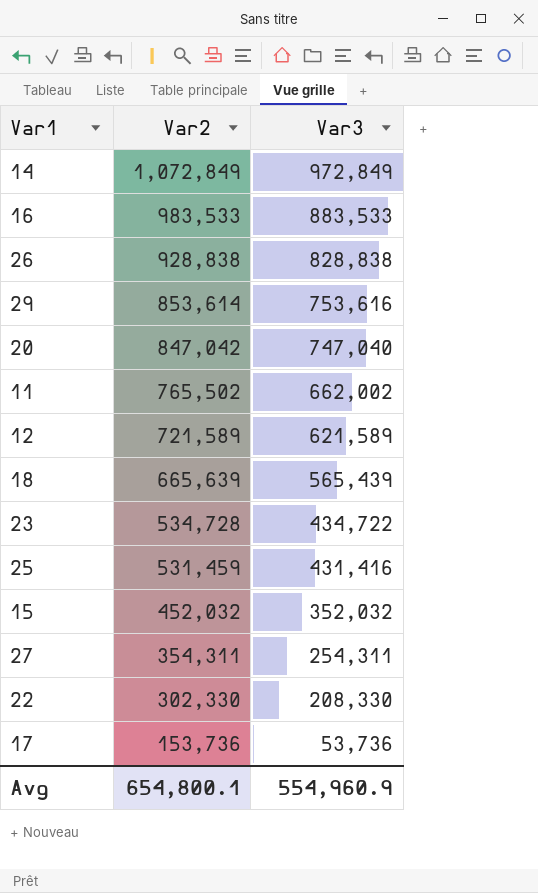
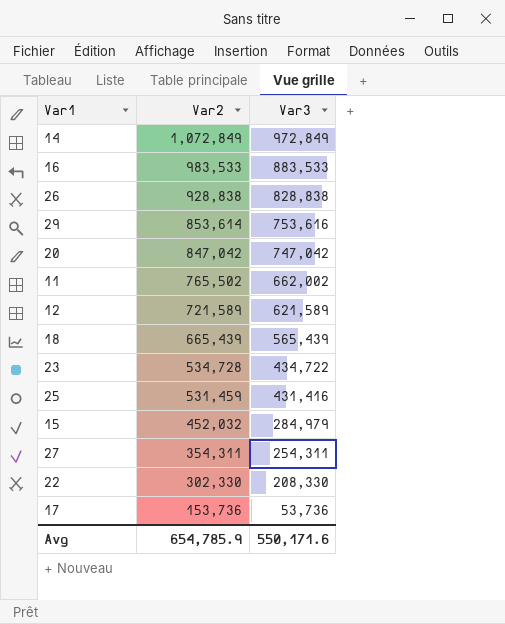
20 | Var3: 747,040 -> 747,042
18 | Var2: 665,639 -> 665,439
15 | Var3: 352,032 -> 284,979
Avg | Var2: 654,800.1 -> 654,785.9
Avg | Var3: 554,960.9 -> 550,171.6

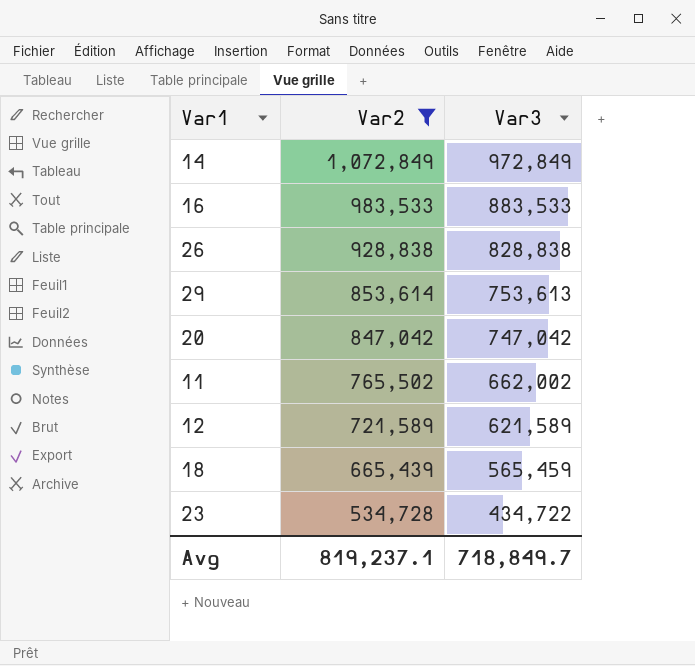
filter: none -> Var2 >= 534,728
29 | Var3: 753,616 -> 753,613
18 | Var3: 565,439 -> 565,459
Avg | Var2: 654,785.9 -> 819,237.1
Avg | Var3: 550,171.6 -> 718,849.7

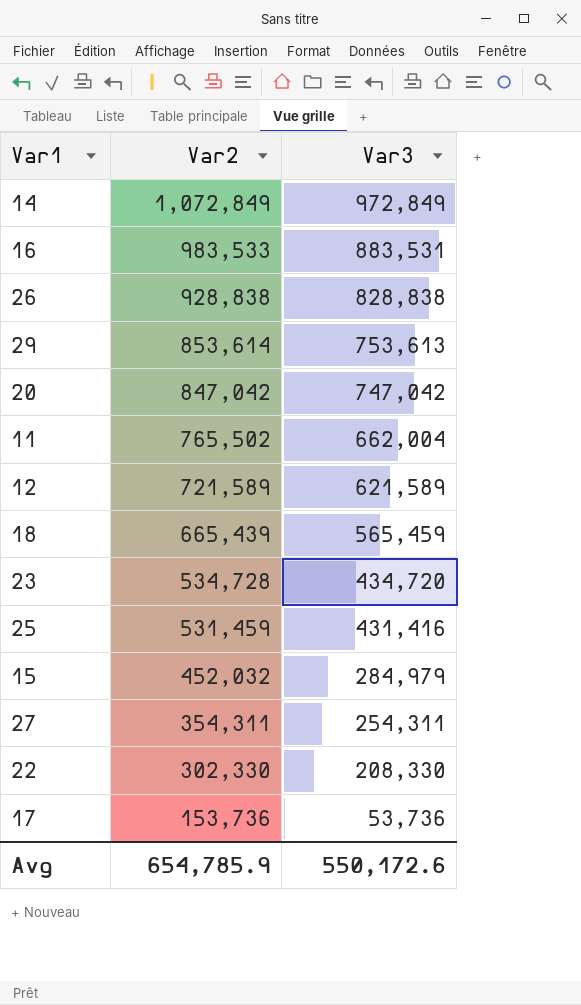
filter: Var2 >= 534,728 -> none
16 | Var3: 883,533 -> 883,531
11 | Var3: 662,002 -> 662,004
23 | Var3: 434,722 -> 434,720
Avg | Var2: 819,237.1 -> 654,785.9
Avg | Var3: 718,849.7 -> 550,172.6

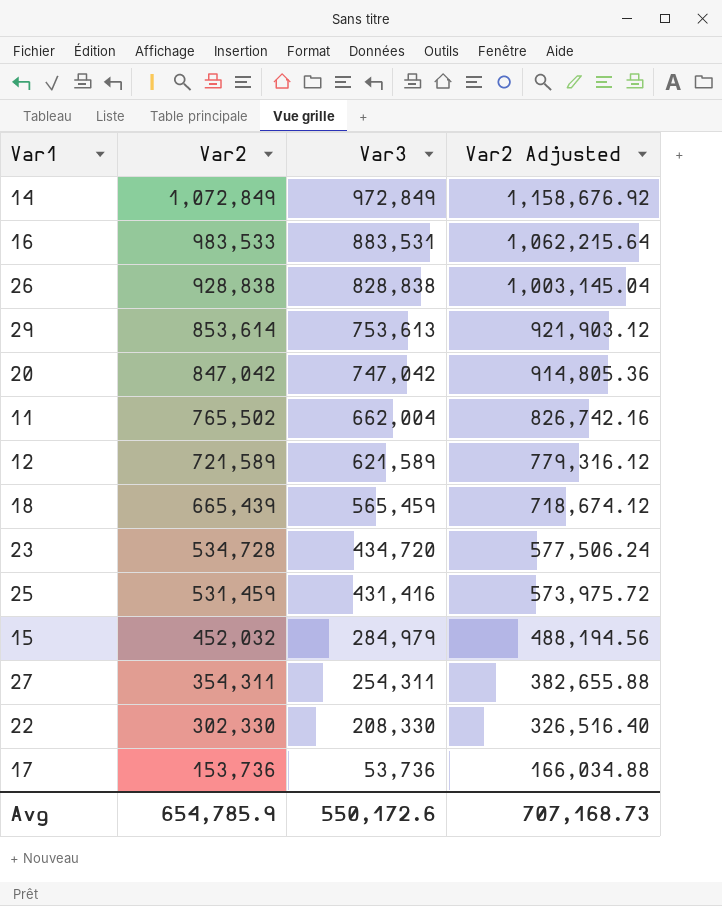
column Var2 Adjusted | formula: none -> [Var2] * 1.08

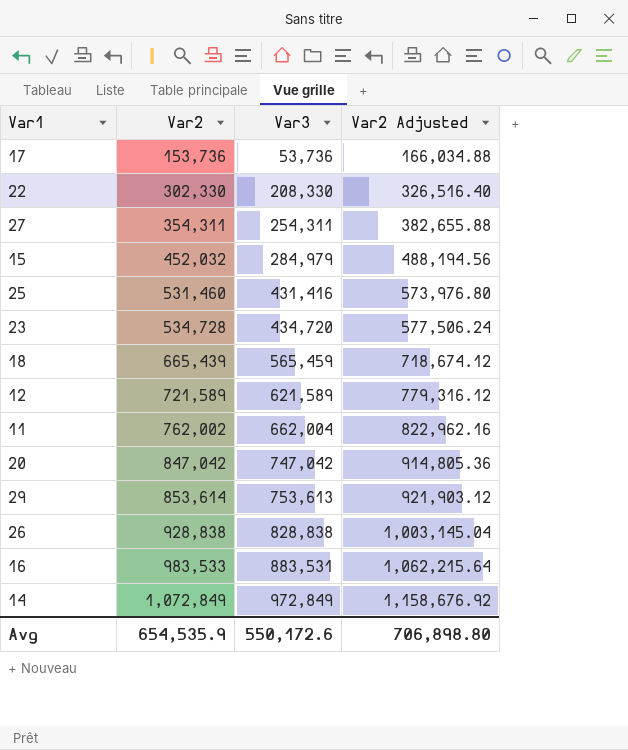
row order: Var2 descending -> Var2 ascending
25 | Var2: 531,459 -> 531,460
25 | Var2 Adjusted: 573,975.72 -> 573,976.80
11 | Var2: 765,502 -> 762,002
11 | Var2 Adjusted: 826,742.16 -> 822,962.16
Avg | Var2: 654,785.9 -> 654,535.9
Avg | Var2 Adjusted: 707,168.73 -> 706,898.80

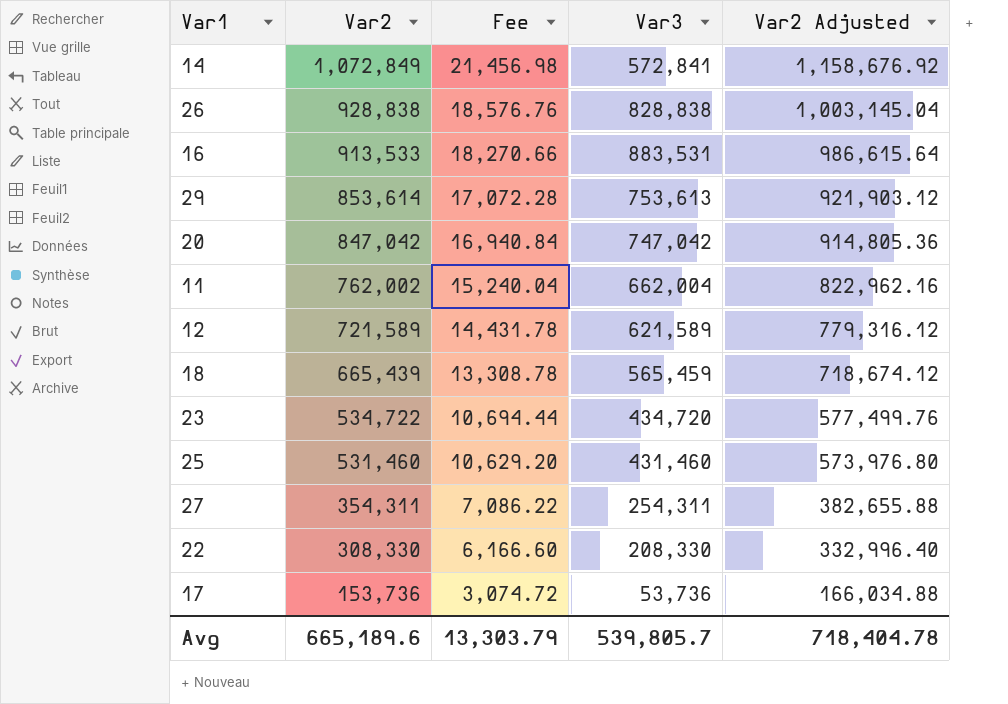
row order: Var2 ascending -> Var2 descending
column Fee | formula: none -> [Var2] * 0.02
row 15: 452,032 | 284,979 | 488,194.56 -> none
14 | Var3: 972,849 -> 572,841
16 | Var2: 983,533 -> 913,533
16 | Var2 Adjusted: 1,062,215.64 -> 986,615.64
23 | Var2: 534,728 -> 534,722
23 | Var2 Adjusted: 577,506.24 -> 577,499.76
25 | Var3: 431,416 -> 431,460
22 | Var2: 302,330 -> 308,330
22 | Var2 Adjusted: 326,516.40 -> 332,996.40
Avg | Var2: 654,535.9 -> 665,189.6
Avg | Var3: 550,172.6 -> 539,805.7
Avg | Var2 Adjusted: 706,898.80 -> 718,404.78

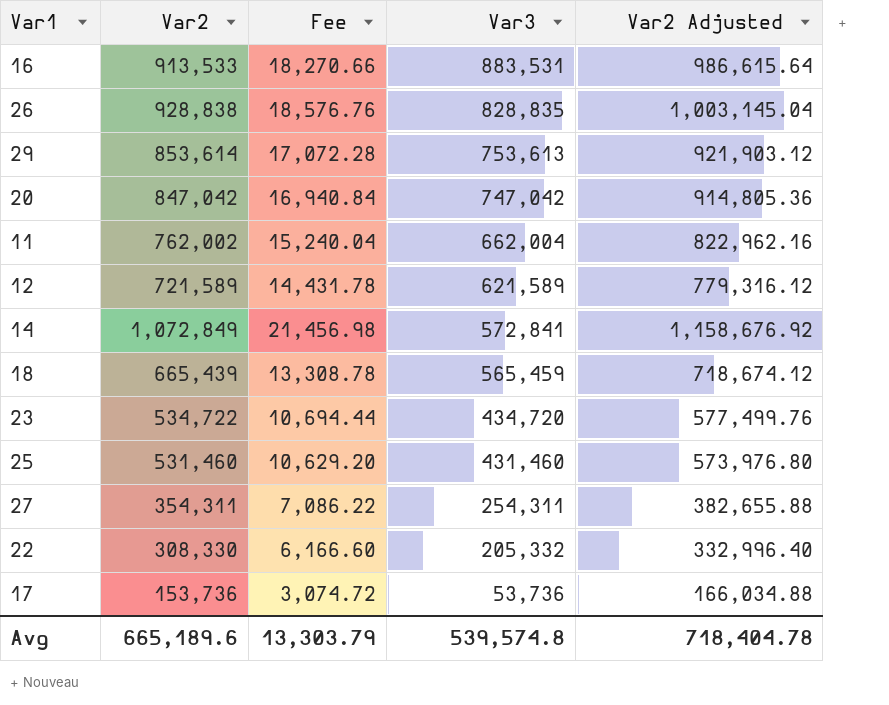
row order: Var2 descending -> Var3 descending
26 | Var3: 828,838 -> 828,835
22 | Var3: 208,330 -> 205,332
Avg | Var3: 539,805.7 -> 539,574.8

